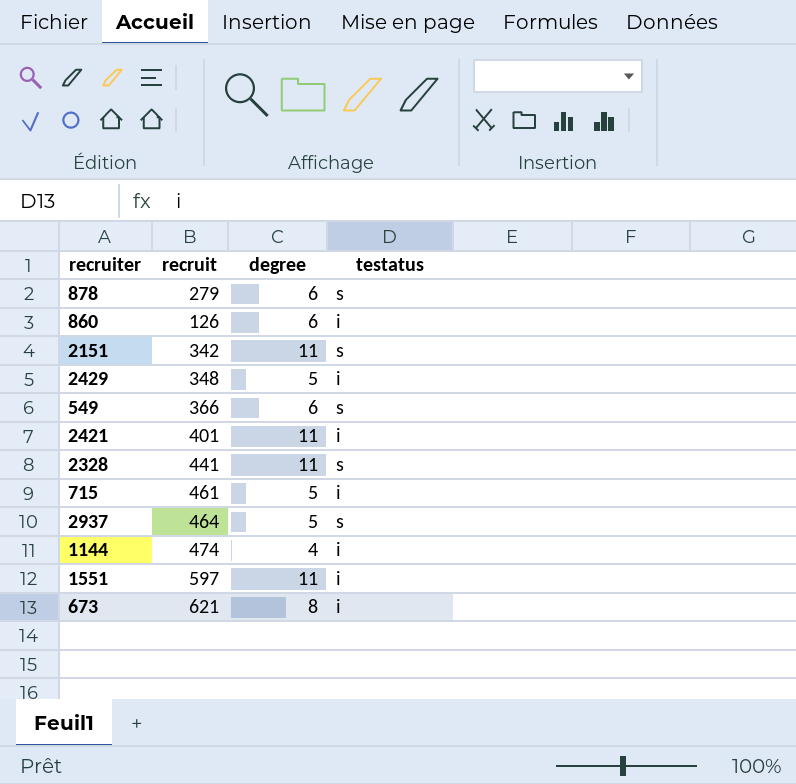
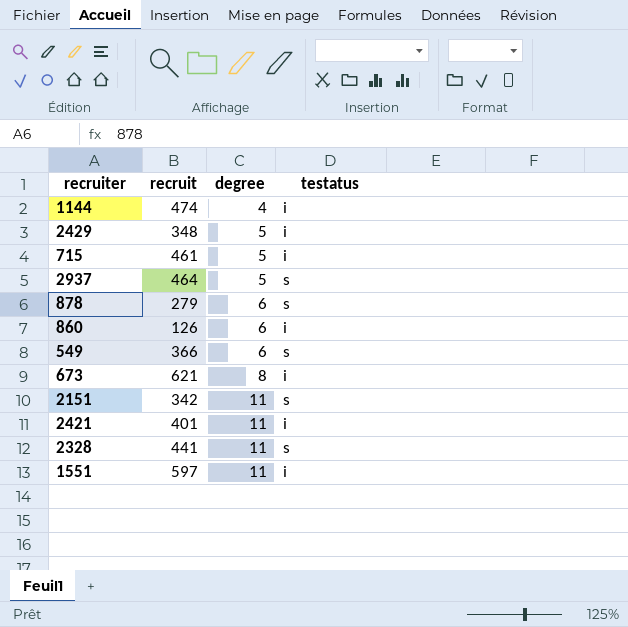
row order: none -> degree ascending

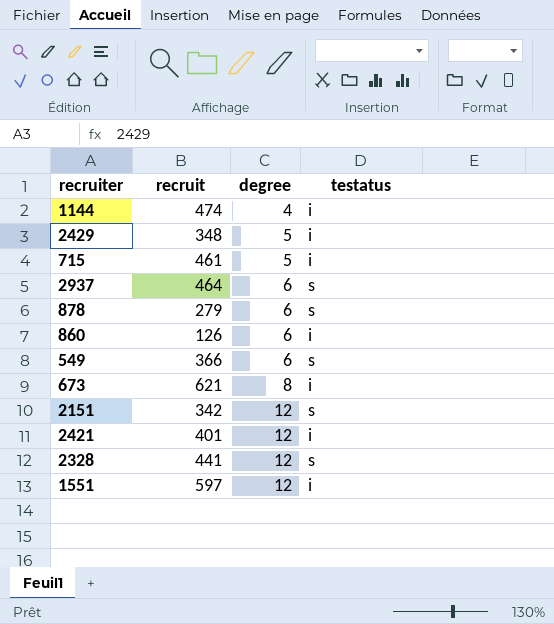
2937 | degree: 5 -> 6
2151 | degree: 11 -> 12
2421 | degree: 11 -> 12
2328 | degree: 11 -> 12
1551 | degree: 11 -> 12

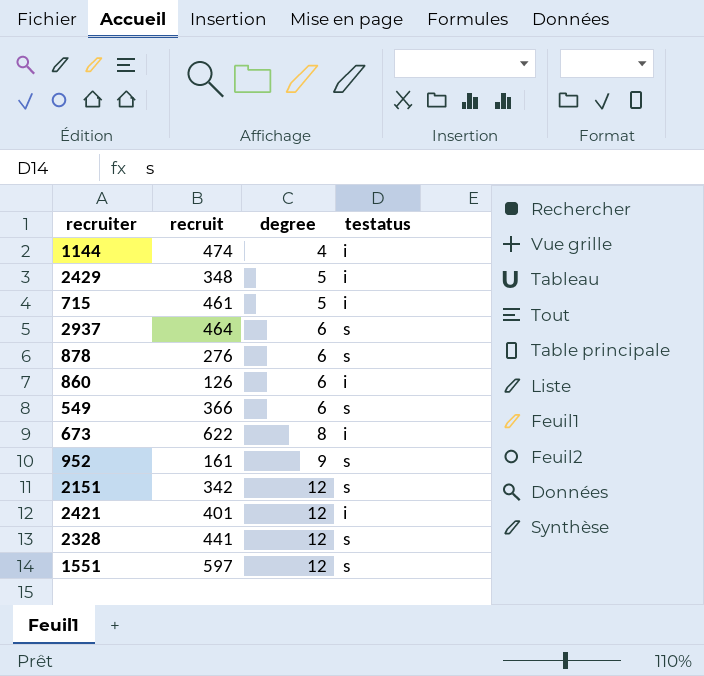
878 | recruit: 279 -> 276
673 | recruit: 621 -> 622
row 952: none -> 161 | 9 | s
1551 | testatus: i -> s

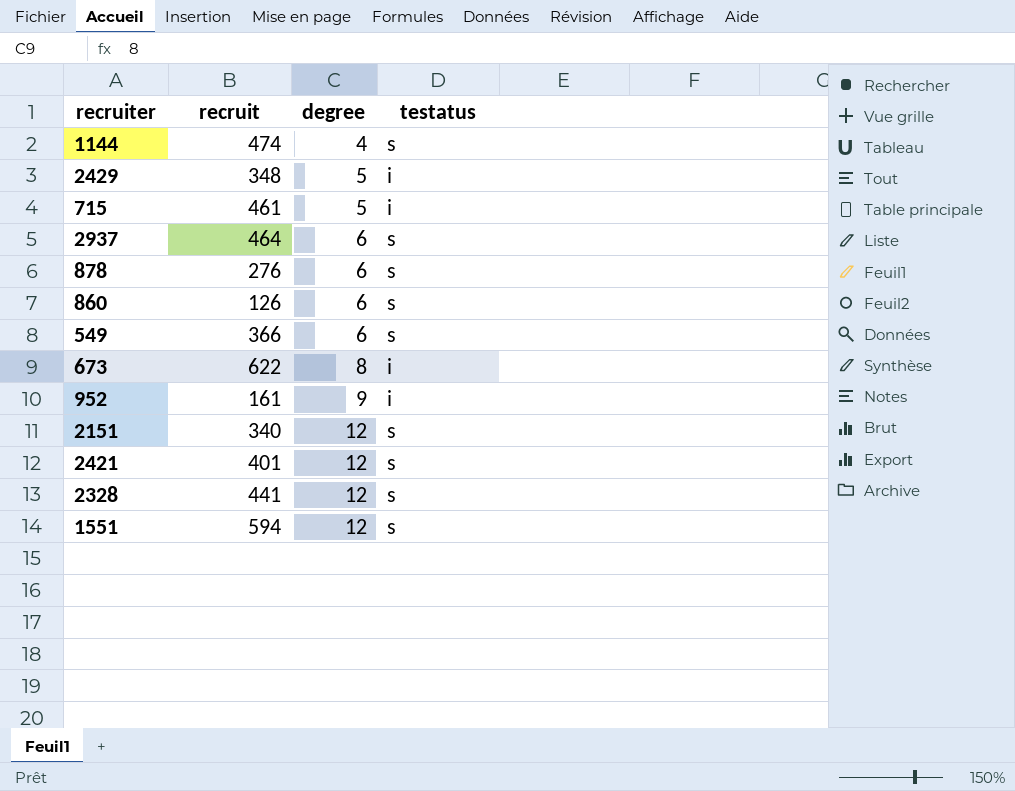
1144 | testatus: i -> s
860 | testatus: i -> s
952 | testatus: s -> i
2151 | recruit: 342 -> 340
2421 | testatus: i -> s
1551 | recruit: 597 -> 594

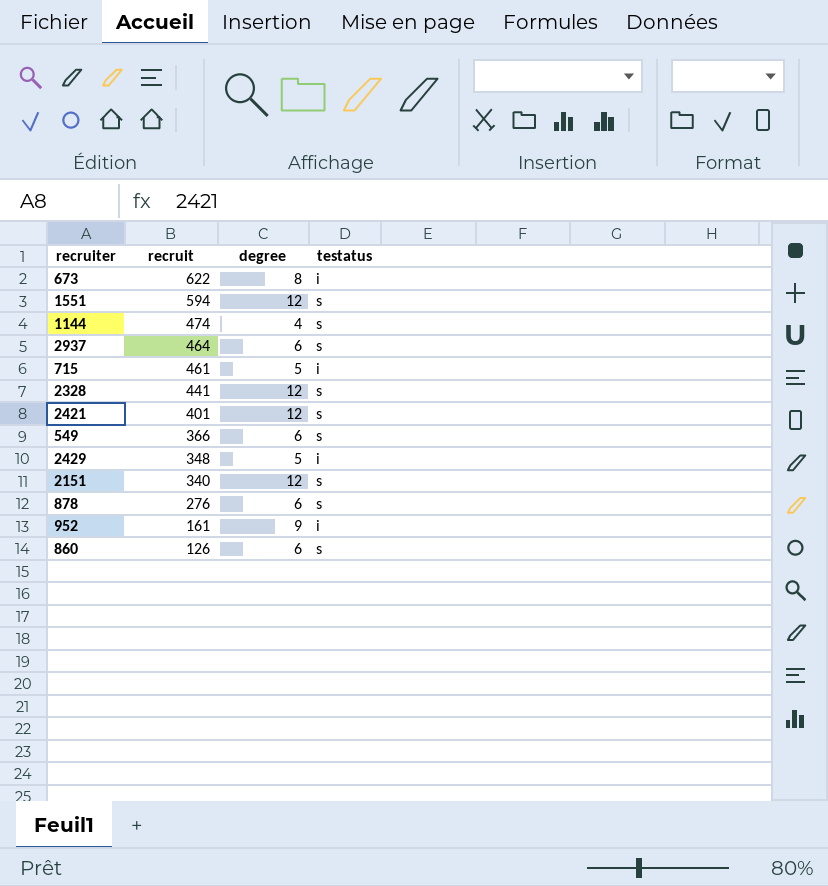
row order: degree ascending -> recruit descending

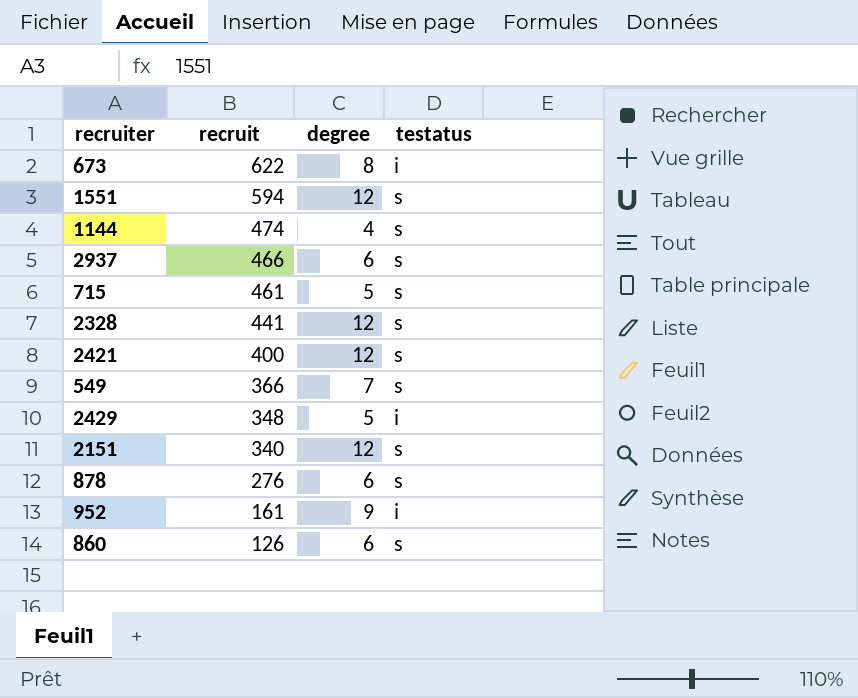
2937 | recruit: 464 -> 466
715 | testatus: i -> s
2421 | recruit: 401 -> 400
549 | degree: 6 -> 7

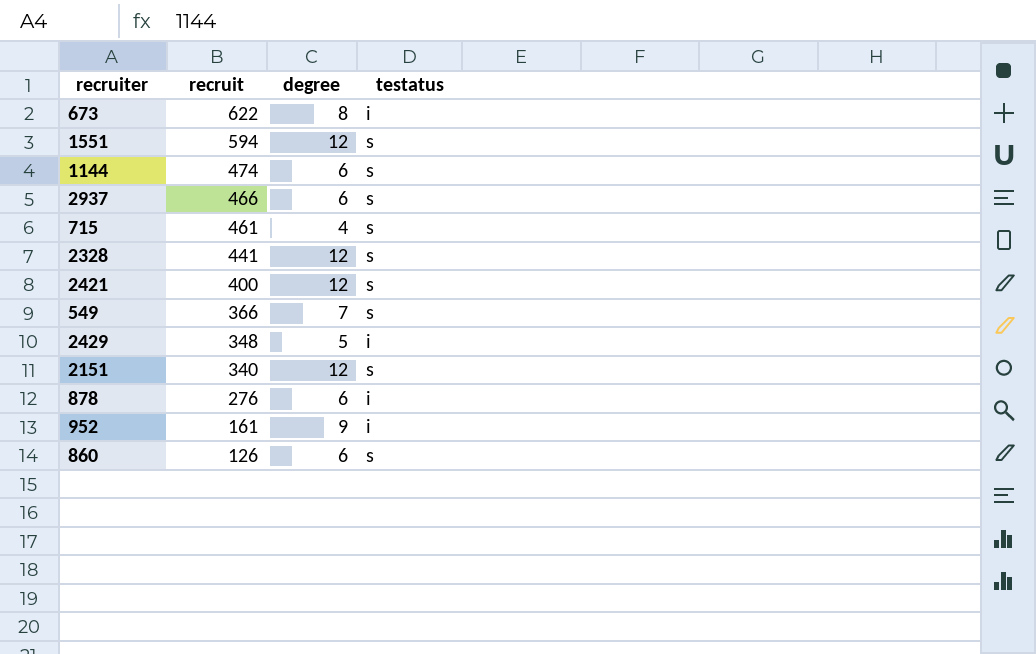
1144 | degree: 4 -> 6
715 | degree: 5 -> 4
878 | testatus: s -> i

